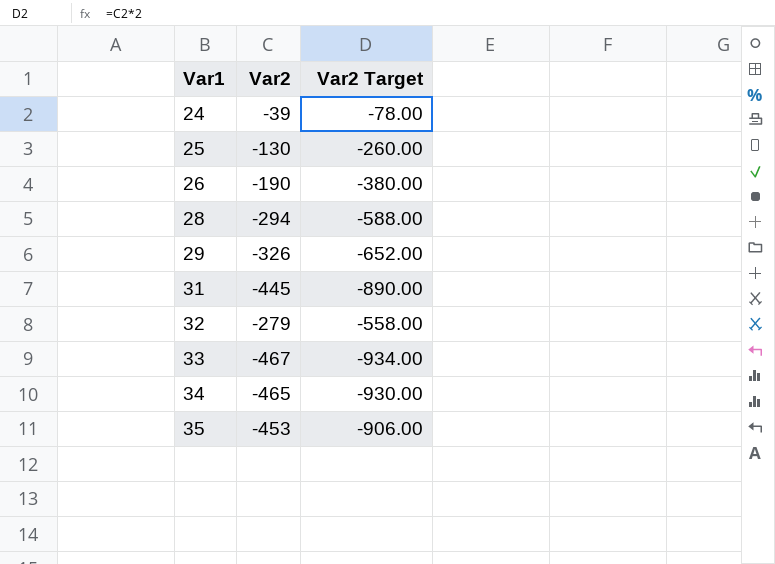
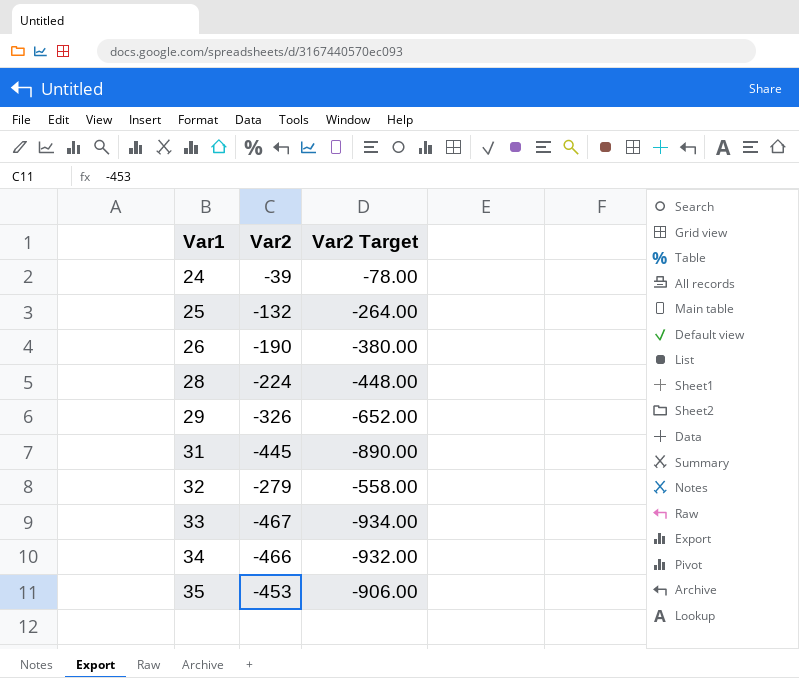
25 | Var2: -130 -> -132
25 | Var2 Target: -260.00 -> -264.00
28 | Var2: -294 -> -224
28 | Var2 Target: -588.00 -> -448.00
34 | Var2: -465 -> -466
34 | Var2 Target: -930.00 -> -932.00

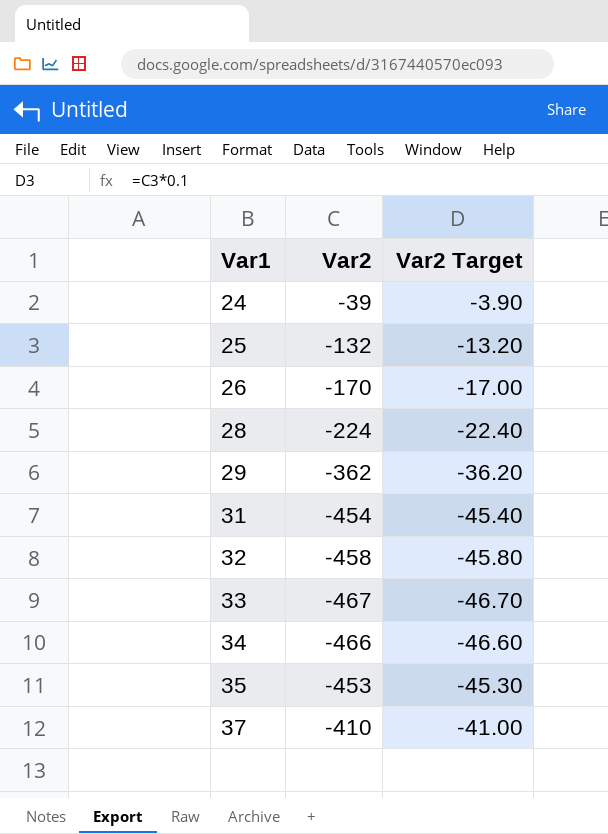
column Var2 Target | formula: [Var2] * 2 -> [Var2] * 0.1
26 | Var2: -190 -> -170
29 | Var2: -326 -> -362
31 | Var2: -445 -> -454
32 | Var2: -279 -> -458
row 37: none -> -410 | -41.00

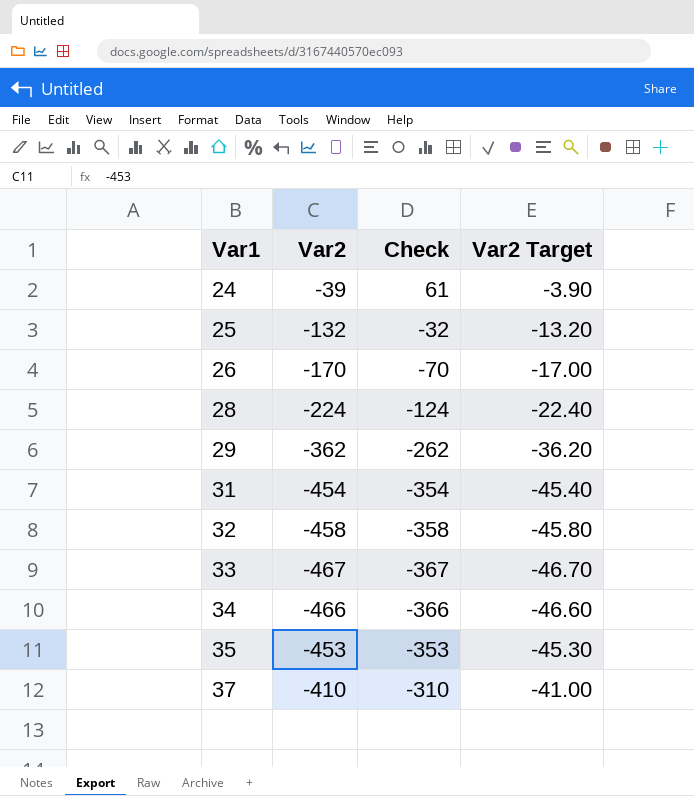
column Check | formula: none -> [Var2] + 100

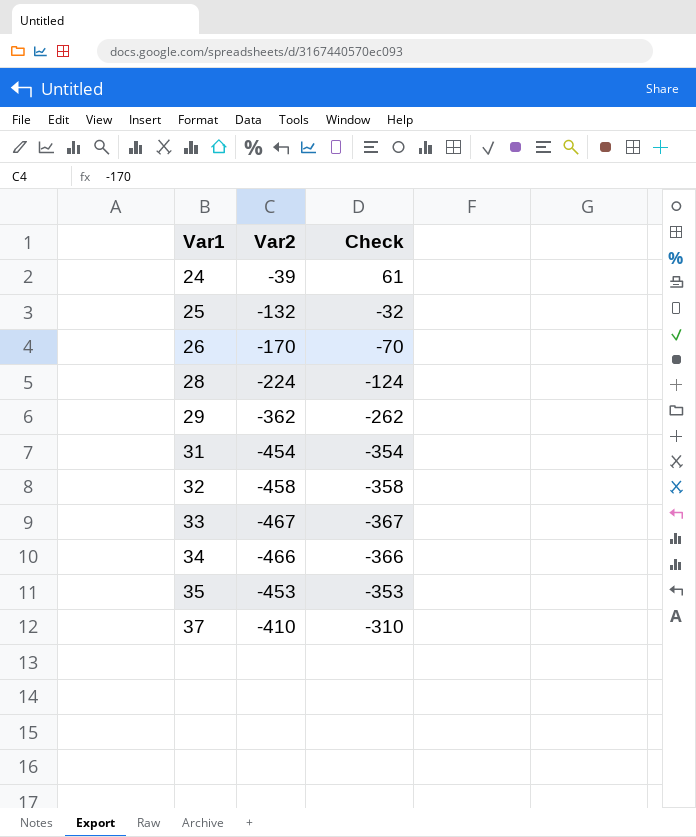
column Var2 Target | formula: [Var2] * 0.1 -> none

